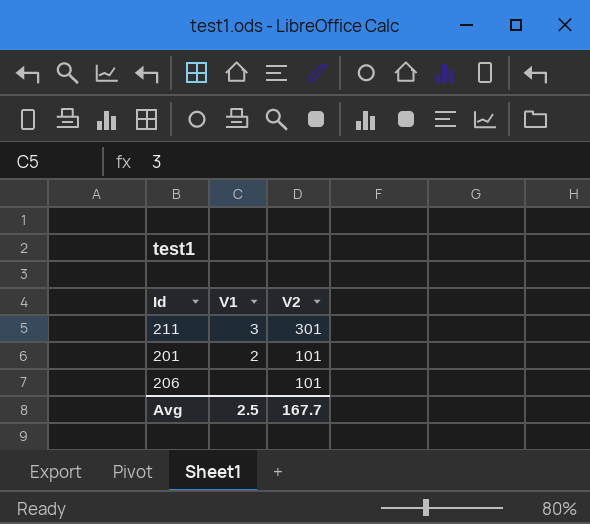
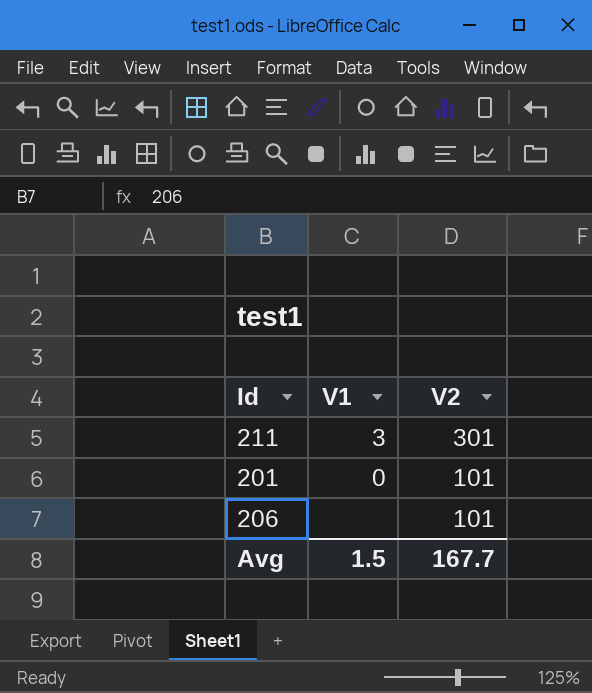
201 | V1: 2 -> 0
Avg | V1: 2.5 -> 1.5

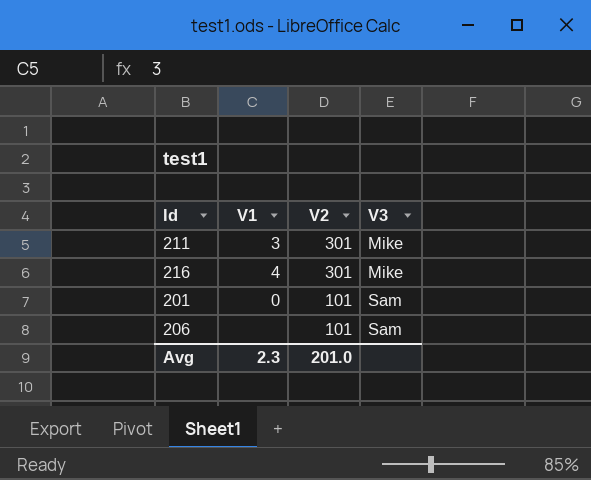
column V3 | position: none -> 4
row 216: none -> 4 | 301 | Mike
Avg | V1: 1.5 -> 2.3
Avg | V2: 167.7 -> 201.0

